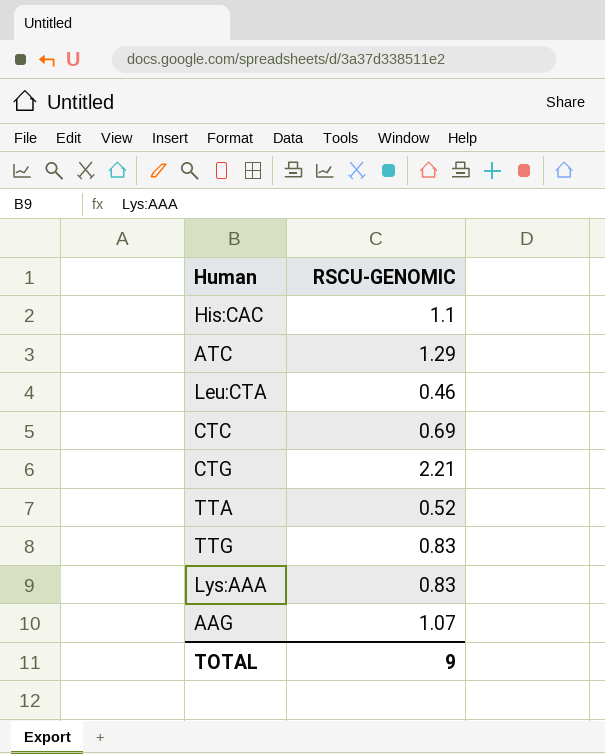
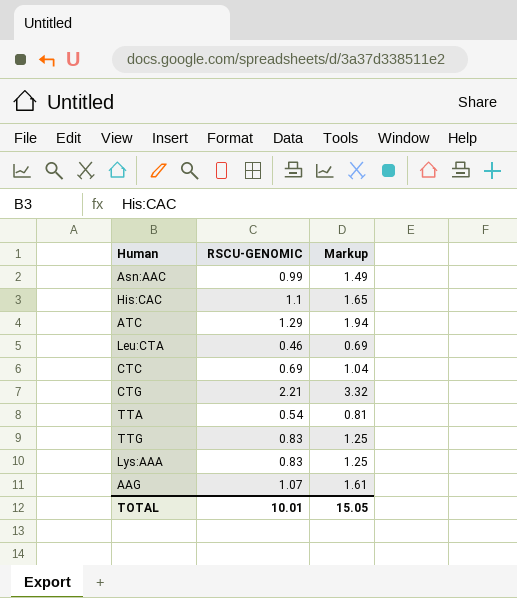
column Markup | formula: none -> [RSCU-GENOMIC] * 1.5
row Asn:AAC: none -> 0.99 | 1.49
TTA | RSCU-GENOMIC: 0.52 -> 0.54
TOTAL | RSCU-GENOMIC: 9 -> 10.01

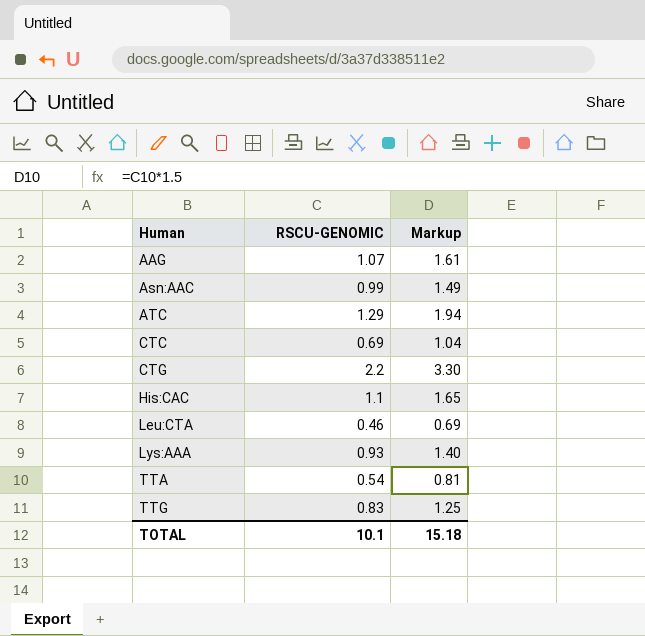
row order: none -> Human ascending
CTG | RSCU-GENOMIC: 2.21 -> 2.2
CTG | Markup: 3.32 -> 3.30
Lys:AAA | RSCU-GENOMIC: 0.83 -> 0.93
Lys:AAA | Markup: 1.25 -> 1.40
TOTAL | RSCU-GENOMIC: 10.01 -> 10.1
TOTAL | Markup: 15.05 -> 15.18

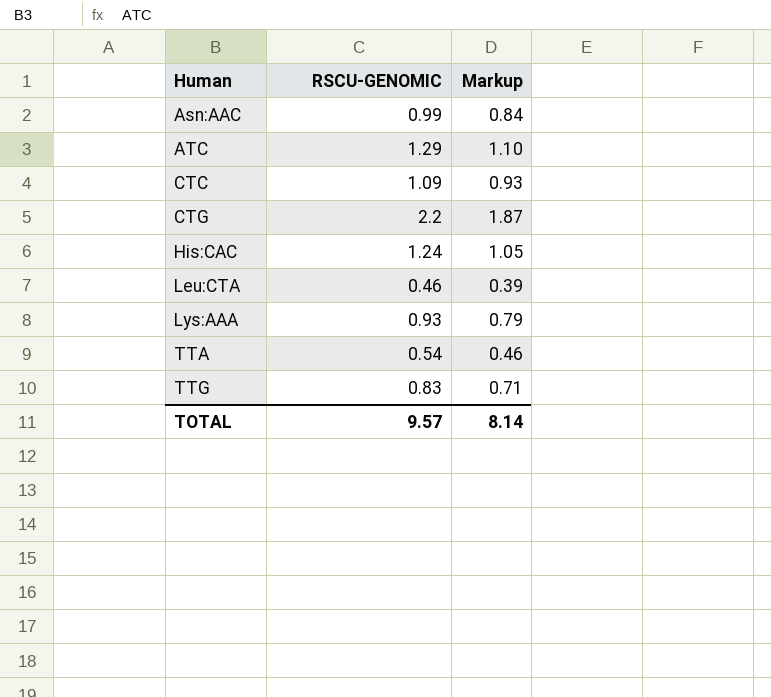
column Markup | formula: [RSCU-GENOMIC] * 1.5 -> [RSCU-GENOMIC] * 0.85
row AAG: 1.07 | 1.61 -> none
CTC | RSCU-GENOMIC: 0.69 -> 1.09
His:CAC | RSCU-GENOMIC: 1.1 -> 1.24
TOTAL | RSCU-GENOMIC: 10.1 -> 9.57
TOTAL | Markup: 15.18 -> 8.14

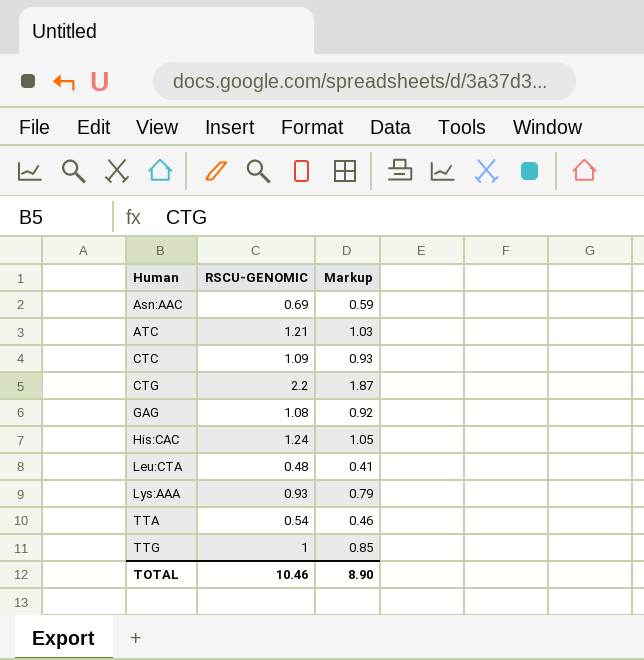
Asn:AAC | RSCU-GENOMIC: 0.99 -> 0.69
Asn:AAC | Markup: 0.84 -> 0.59
ATC | RSCU-GENOMIC: 1.29 -> 1.21
ATC | Markup: 1.10 -> 1.03
row GAG: none -> 1.08 | 0.92
Leu:CTA | RSCU-GENOMIC: 0.46 -> 0.48
Leu:CTA | Markup: 0.39 -> 0.41
TTG | RSCU-GENOMIC: 0.83 -> 1
TTG | Markup: 0.71 -> 0.85
TOTAL | RSCU-GENOMIC: 9.57 -> 10.46
TOTAL | Markup: 8.14 -> 8.90

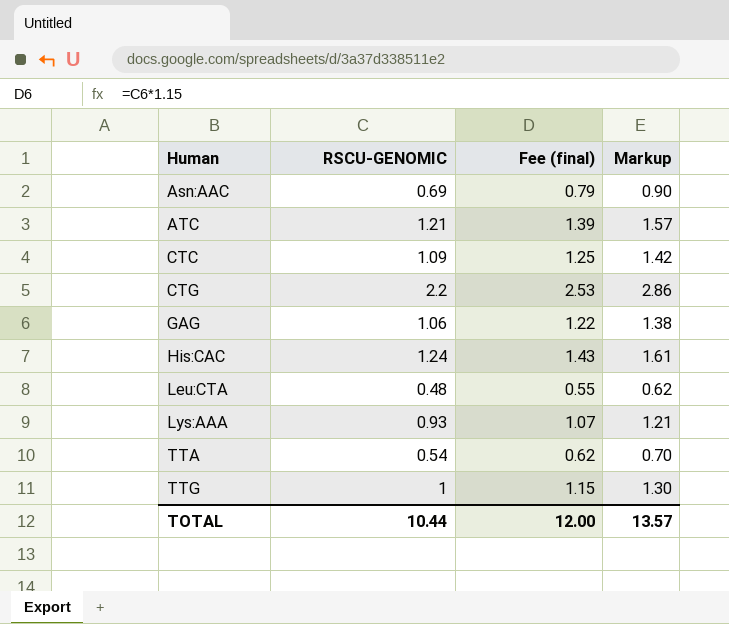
column Fee (final) | formula: none -> [RSCU-GENOMIC] * 1.15
column Markup | formula: [RSCU-GENOMIC] * 0.85 -> [RSCU-GENOMIC] * 1.3
GAG | RSCU-GENOMIC: 1.08 -> 1.06
TOTAL | RSCU-GENOMIC: 10.46 -> 10.44
TOTAL | Markup: 8.90 -> 13.57

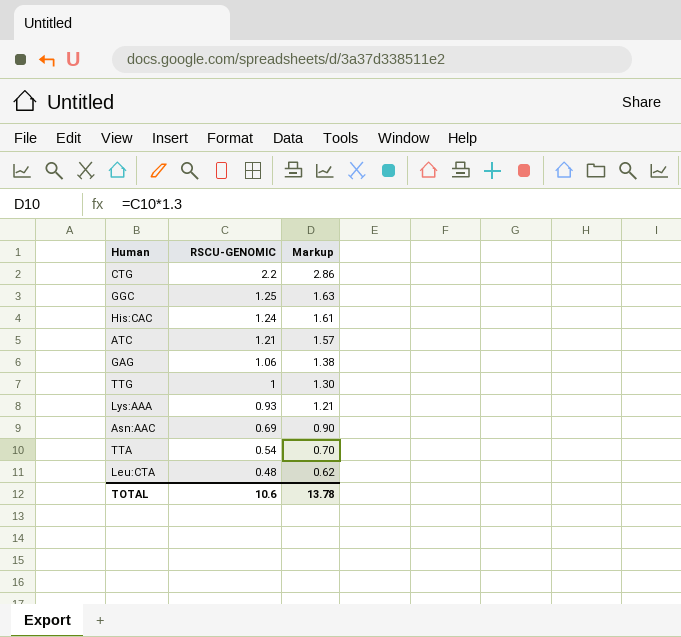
row order: Human ascending -> RSCU-GENOMIC descending
column Fee (final) | formula: [RSCU-GENOMIC] * 1.15 -> none
row CTC: 1.09 | 1.25 | 1.42 -> none
row GGC: none -> 1.25 | 1.63
TOTAL | RSCU-GENOMIC: 10.44 -> 10.6
TOTAL | Markup: 13.57 -> 13.78

